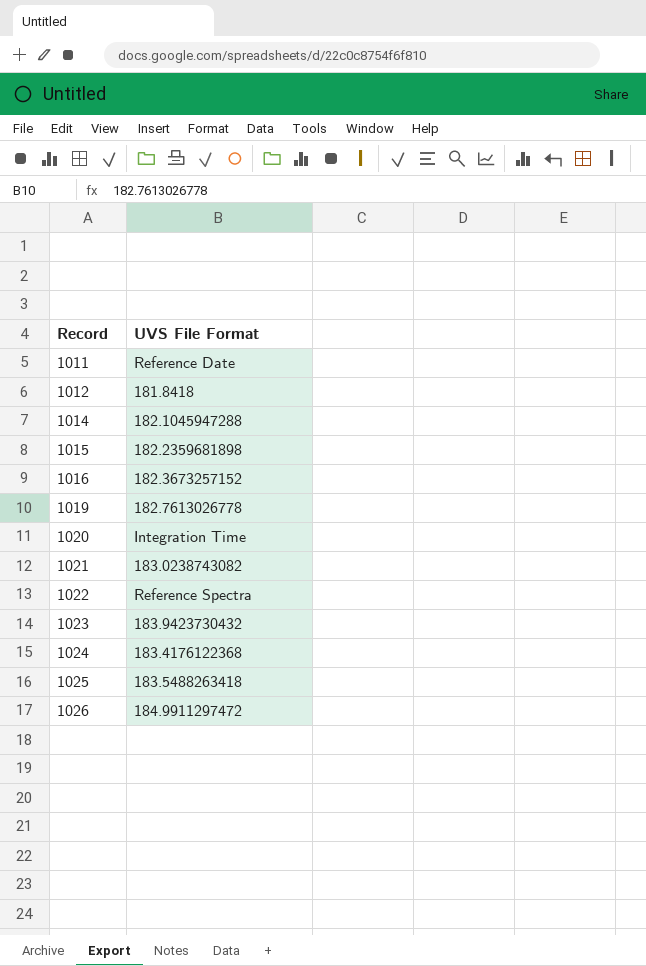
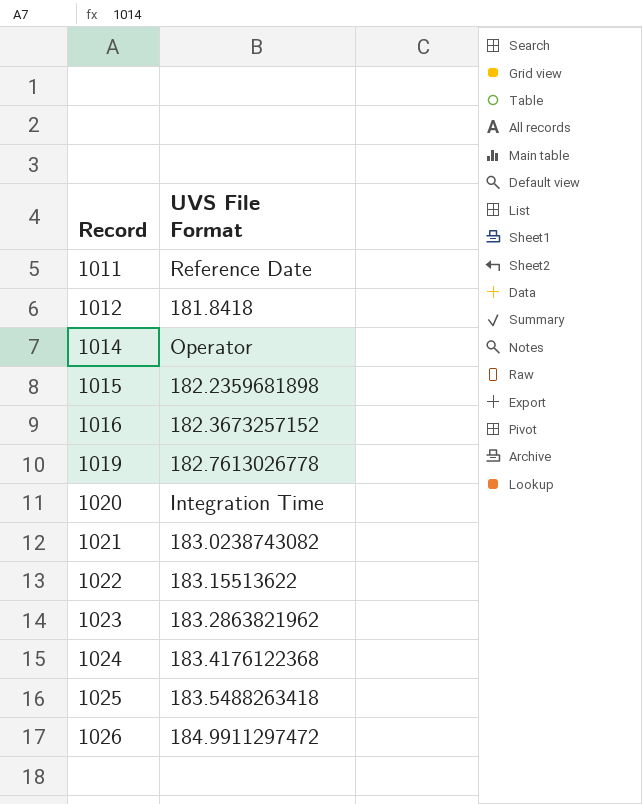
1014 | UVS File Format: 182.1045947288 -> Operator
1022 | UVS File Format: Reference Spectra -> 183.15513622
1023 | UVS File Format: 183.9423730432 -> 183.2863821962

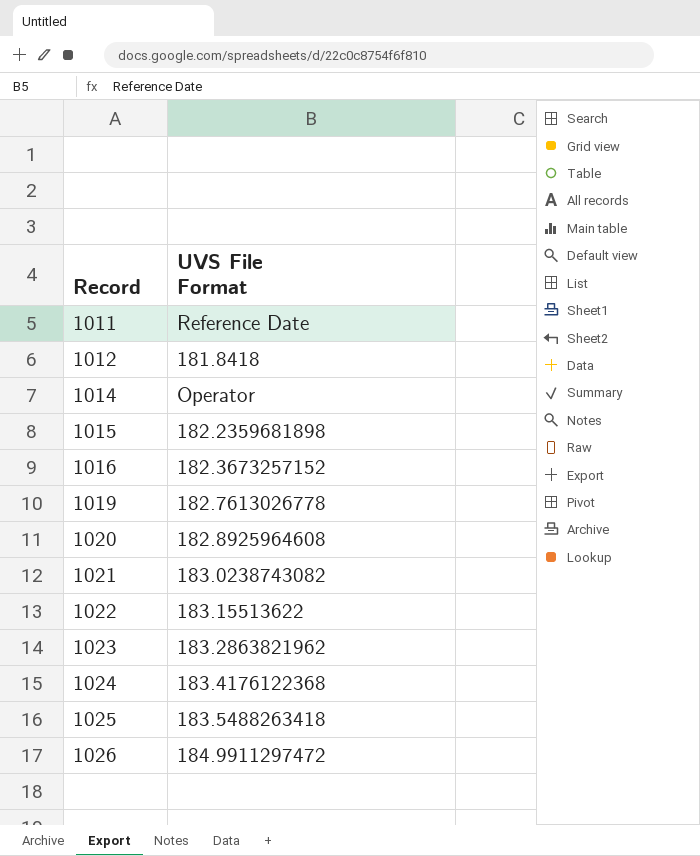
1020 | UVS File Format: Integration Time -> 182.8925964608

